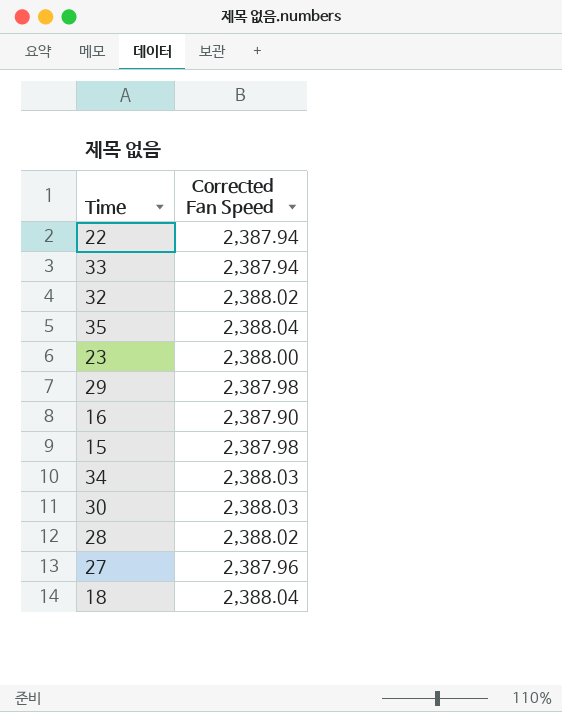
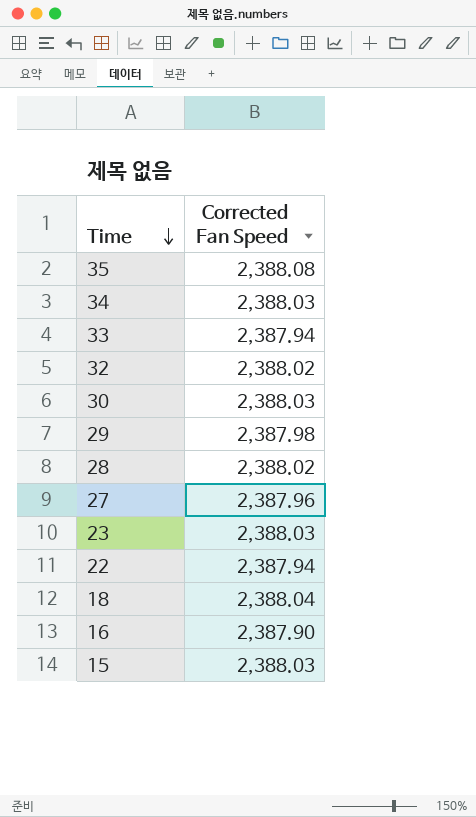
row order: none -> Time descending
35 | Corrected Fan Speed: 2,388.04 -> 2,388.08
23 | Corrected Fan Speed: 2,388.00 -> 2,388.03
15 | Corrected Fan Speed: 2,387.98 -> 2,388.03

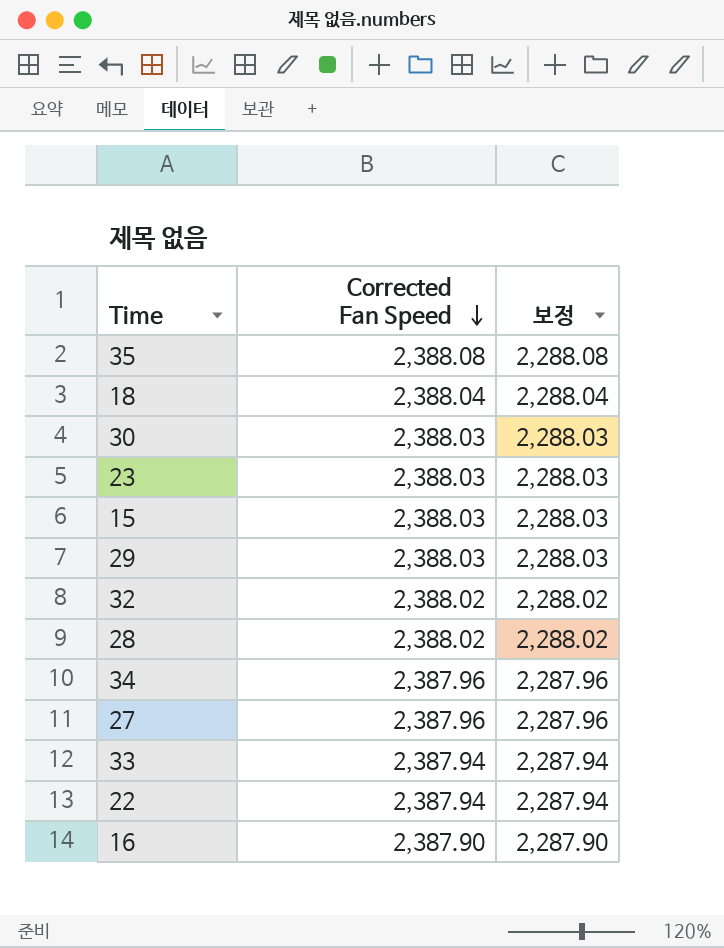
row order: Time descending -> Corrected Fan Speed descending
column 보정 | formula: none -> [Corrected Fan Speed] - 100
29 | Corrected Fan Speed: 2,387.98 -> 2,388.03
34 | Corrected Fan Speed: 2,388.03 -> 2,387.96

